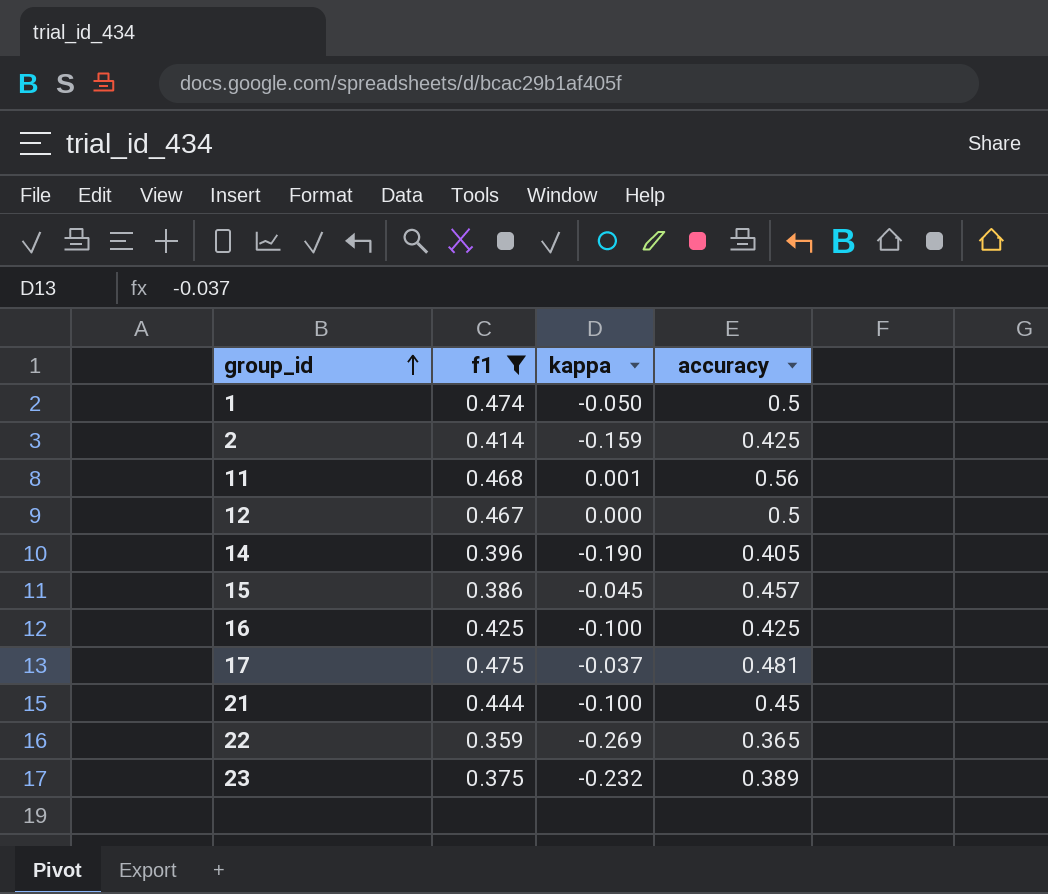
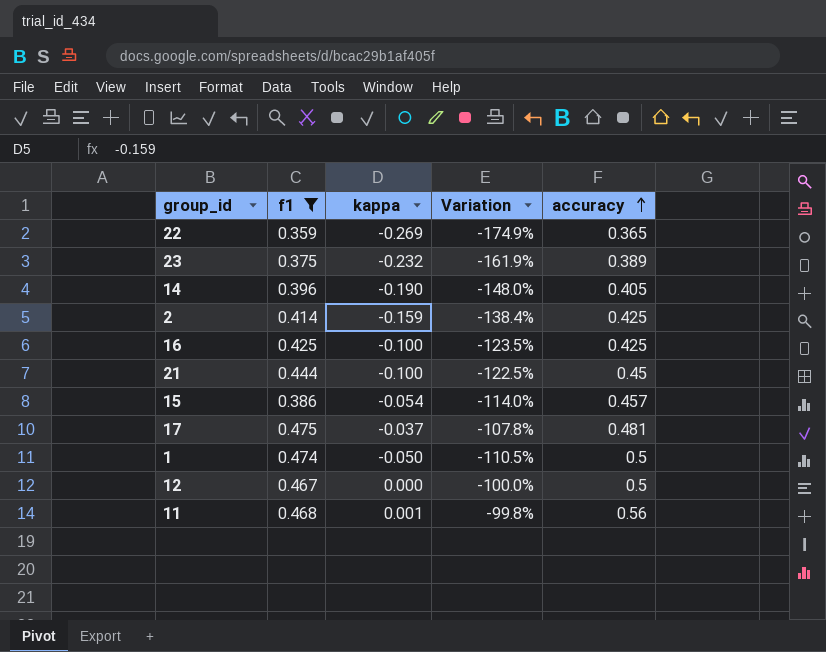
row order: group_id ascending -> accuracy ascending
column Variation | formula: none -> ([kappa] - [f1]) / [f1]
15 | kappa: -0.045 -> -0.054

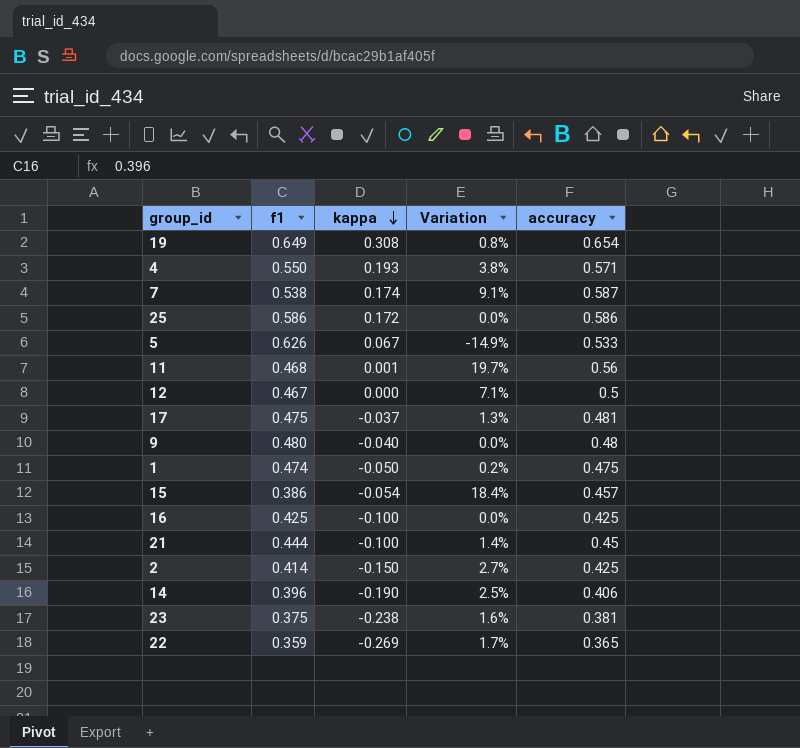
filter: f1 <= 0.475 -> none
row order: accuracy ascending -> kappa descending
column Variation | formula: ([kappa] - [f1]) / [f1] -> ([accuracy] - [f1]) / [f1]
1 | accuracy: 0.5 -> 0.475
2 | kappa: -0.159 -> -0.150
14 | accuracy: 0.405 -> 0.406
23 | kappa: -0.232 -> -0.238
23 | accuracy: 0.389 -> 0.381

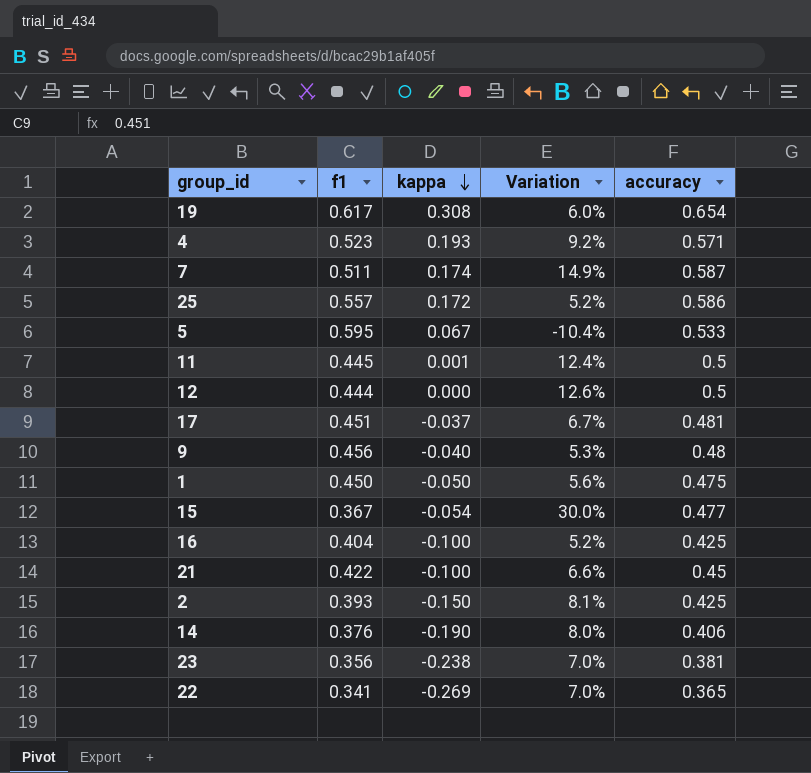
19 | f1: 0.649 -> 0.617
19 | Variation: 0.8% -> 6.0%
4 | f1: 0.550 -> 0.523
4 | Variation: 3.8% -> 9.2%
7 | f1: 0.538 -> 0.511
7 | Variation: 9.1% -> 14.9%
25 | f1: 0.586 -> 0.557
25 | Variation: 0.0% -> 5.2%
5 | f1: 0.626 -> 0.595
5 | Variation: -14.9% -> -10.4%
11 | f1: 0.468 -> 0.445
11 | Variation: 19.7% -> 12.4%
11 | accuracy: 0.56 -> 0.5
12 | f1: 0.467 -> 0.444
12 | Variation: 7.1% -> 12.6%
17 | f1: 0.475 -> 0.451
17 | Variation: 1.3% -> 6.7%
9 | f1: 0.480 -> 0.456
9 | Variation: 0.0% -> 5.3%
1 | f1: 0.474 -> 0.450
1 | Variation: 0.2% -> 5.6%
15 | f1: 0.386 -> 0.367
15 | Variation: 18.4% -> 30.0%
15 | accuracy: 0.457 -> 0.477
16 | f1: 0.425 -> 0.404
16 | Variation: 0.0% -> 5.2%
21 | f1: 0.444 -> 0.422
21 | Variation: 1.4% -> 6.6%
2 | f1: 0.414 -> 0.393
2 | Variation: 2.7% -> 8.1%
14 | f1: 0.396 -> 0.376
14 | Variation: 2.5% -> 8.0%
23 | f1: 0.375 -> 0.356
23 | Variation: 1.6% -> 7.0%
22 | f1: 0.359 -> 0.341
22 | Variation: 1.7% -> 7.0%

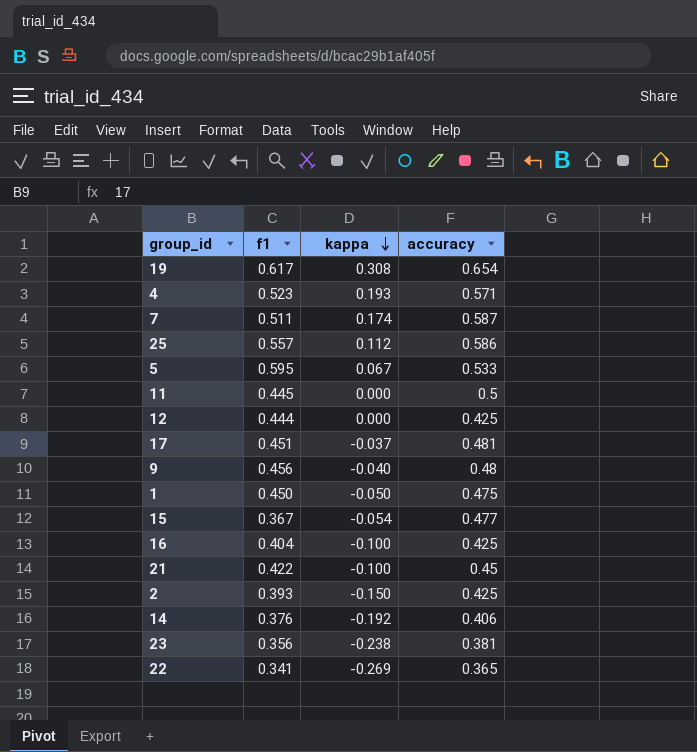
column Variation | formula: ([accuracy] - [f1]) / [f1] -> none
25 | kappa: 0.172 -> 0.112
11 | kappa: 0.001 -> 0.000
12 | accuracy: 0.5 -> 0.425
14 | kappa: -0.190 -> -0.192

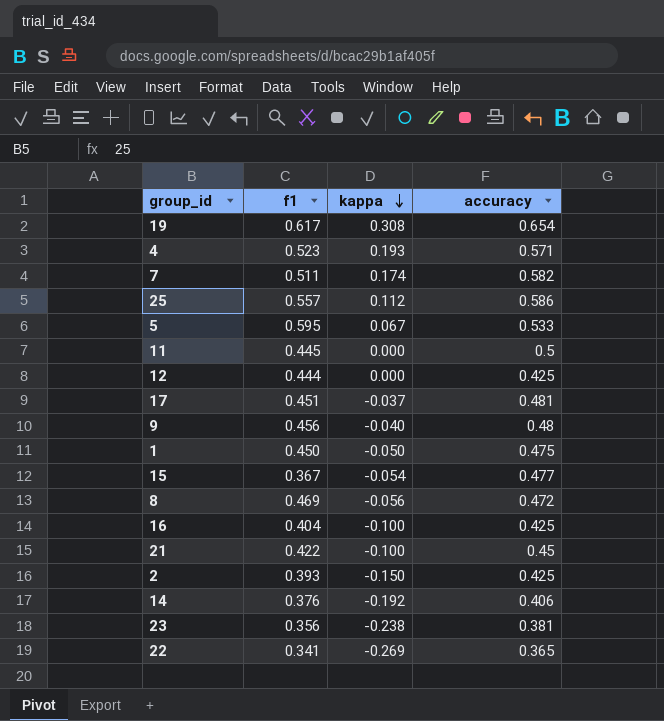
7 | accuracy: 0.587 -> 0.582
row 8: none -> 0.469 | -0.056 | 0.472

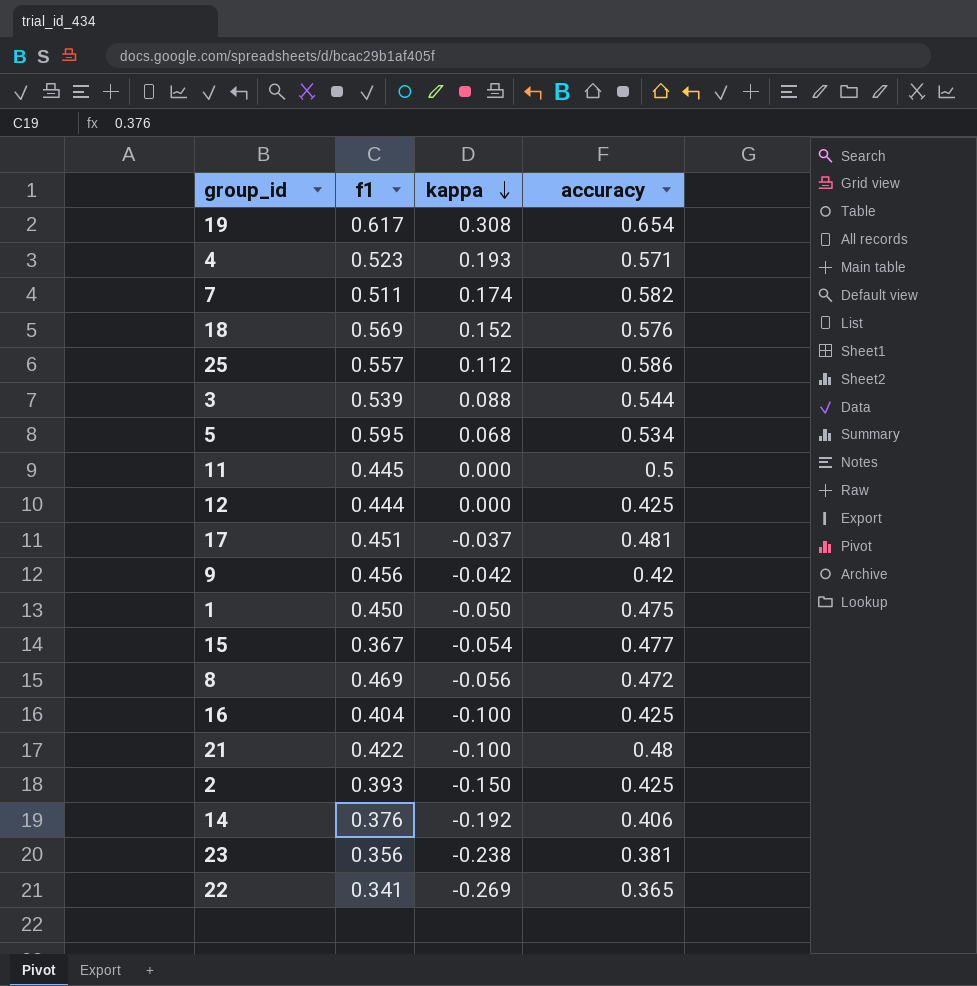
row 18: none -> 0.569 | 0.152 | 0.576
row 3: none -> 0.539 | 0.088 | 0.544
5 | kappa: 0.067 -> 0.068
5 | accuracy: 0.533 -> 0.534
9 | kappa: -0.040 -> -0.042
9 | accuracy: 0.48 -> 0.42
21 | accuracy: 0.45 -> 0.48

